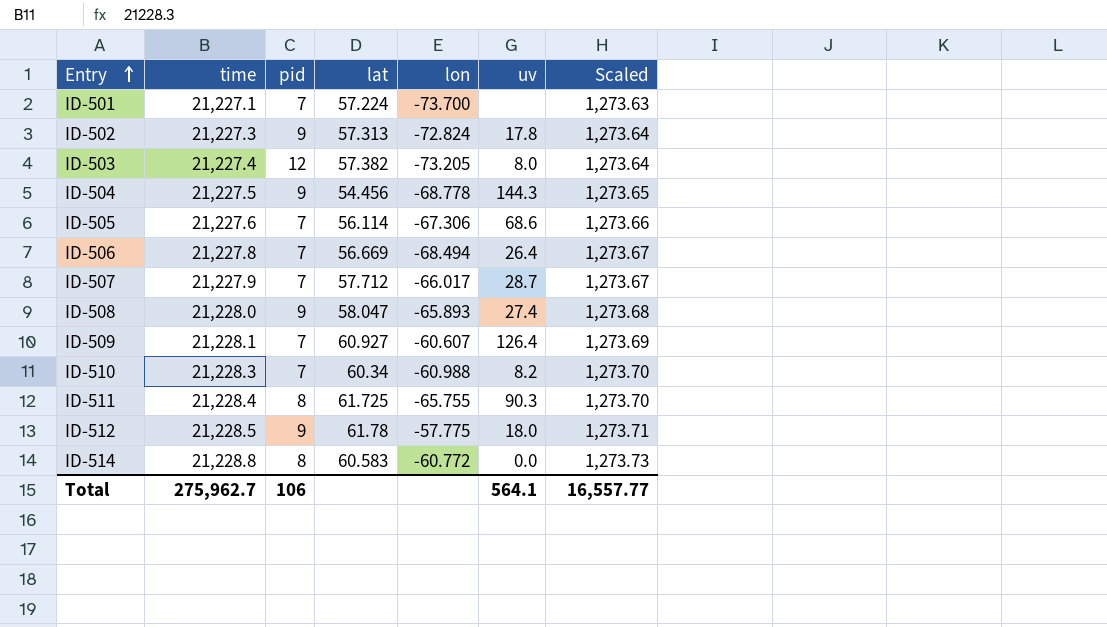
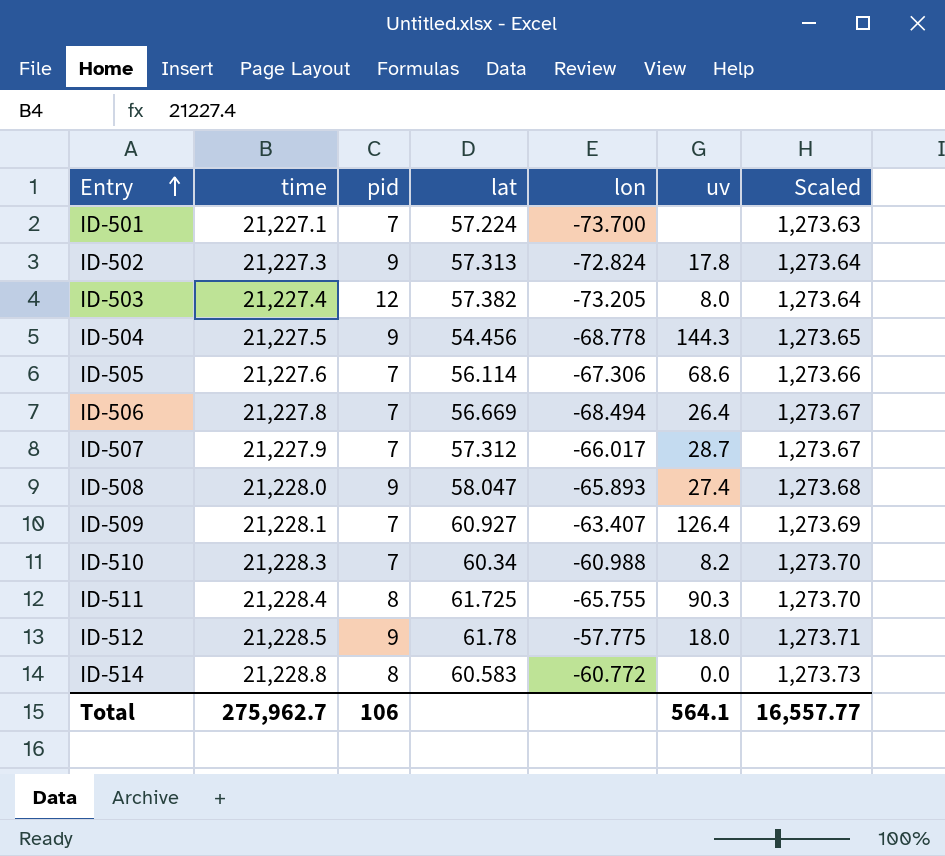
ID-507 | lat: 57.712 -> 57.312
ID-509 | lon: -60.607 -> -63.407

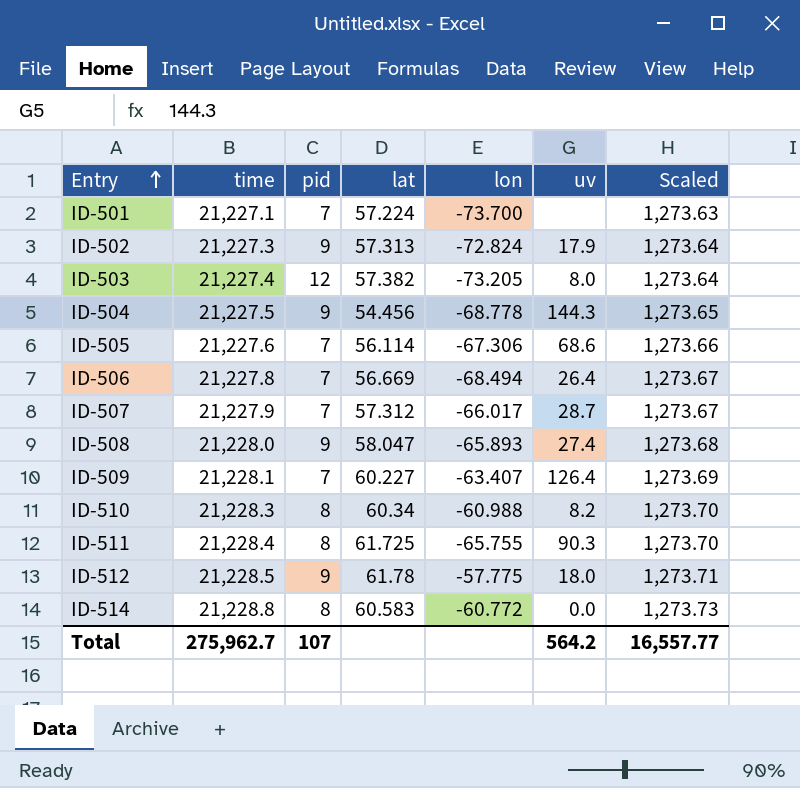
ID-502 | uv: 17.8 -> 17.9
ID-509 | lat: 60.927 -> 60.227
ID-510 | pid: 7 -> 8
Total | pid: 106 -> 107
Total | uv: 564.1 -> 564.2

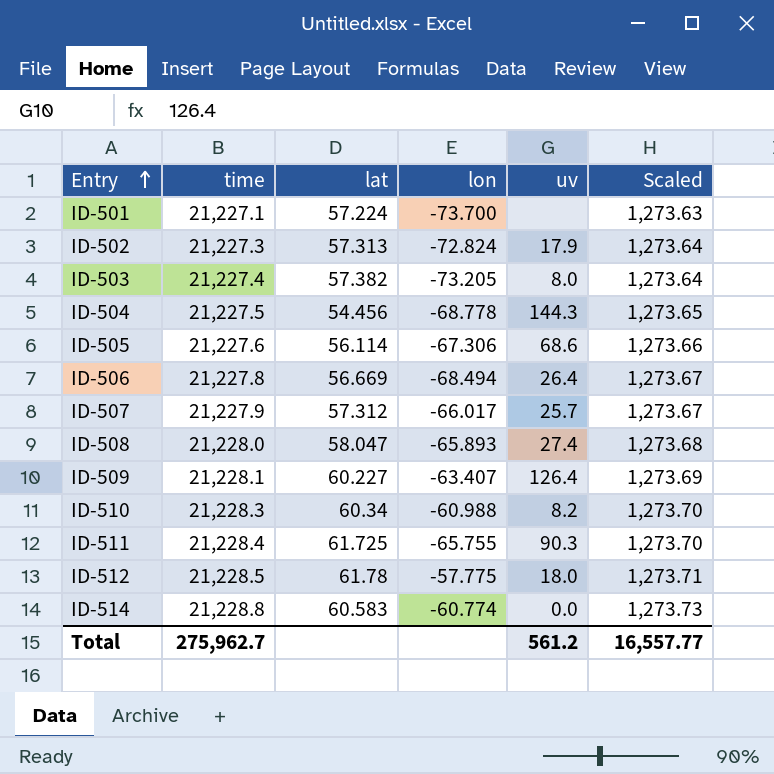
column pid | position: 3 -> none
ID-507 | uv: 28.7 -> 25.7
ID-514 | lon: -60.772 -> -60.774
Total | uv: 564.2 -> 561.2

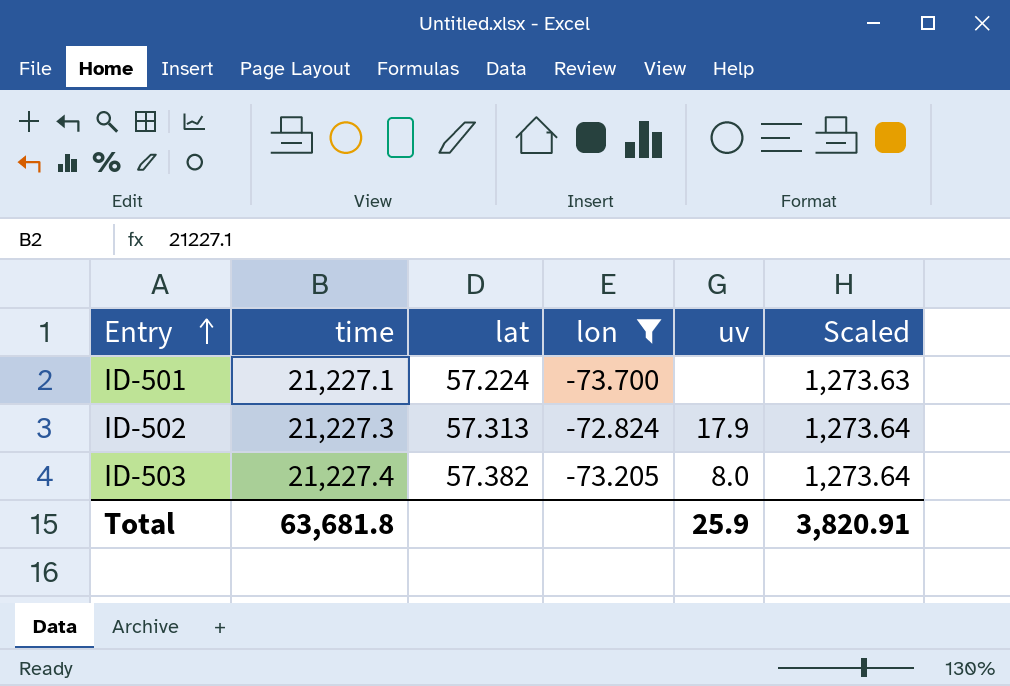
filter: none -> lon <= -72.824
Total | time: 275,962.7 -> 63,681.8
Total | uv: 561.2 -> 25.9
Total | Scaled: 16,557.77 -> 3,820.91

